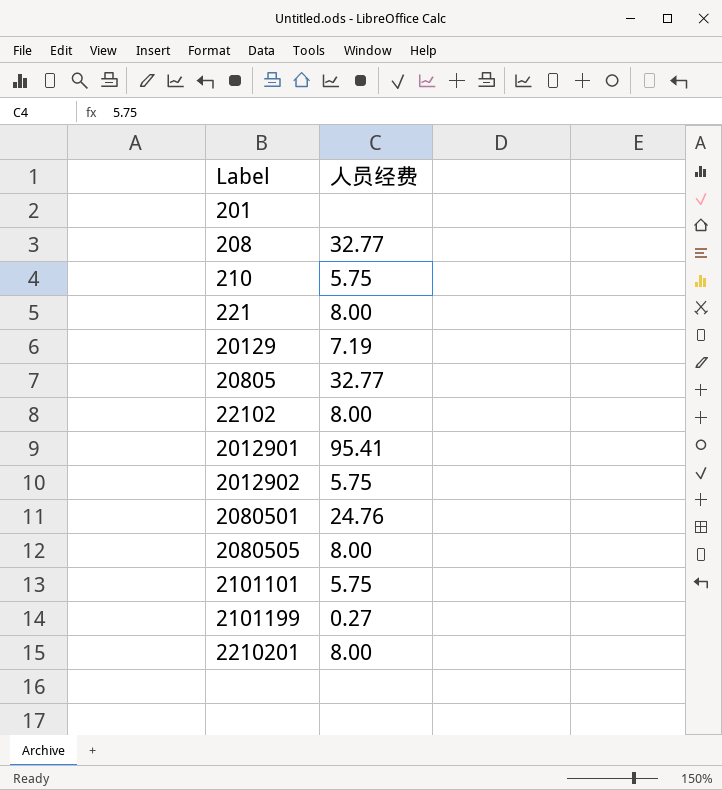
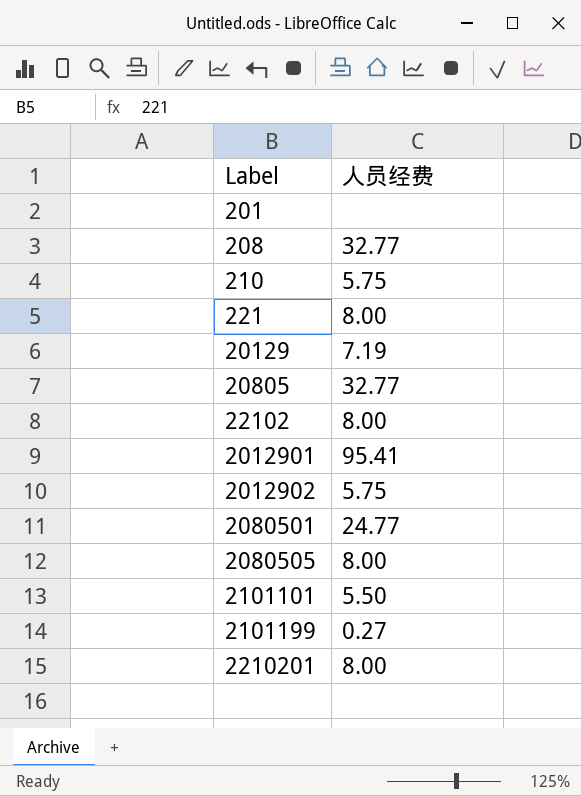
2080501 | 人员经费: 24.76 -> 24.77
2101101 | 人员经费: 5.75 -> 5.50

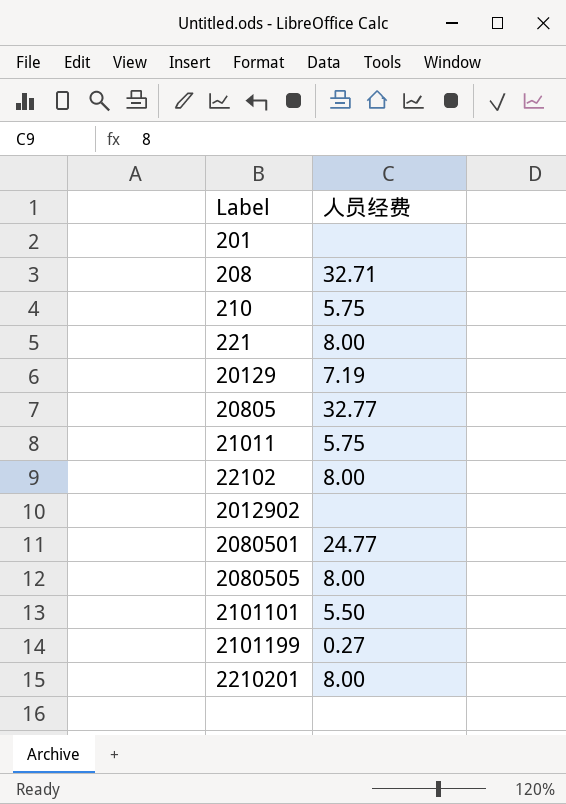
row 2012901: 95.41 -> none
208 | 人员经费: 32.77 -> 32.71
row 21011: none -> 5.75
2012902 | 人员经费: 5.75 -> none

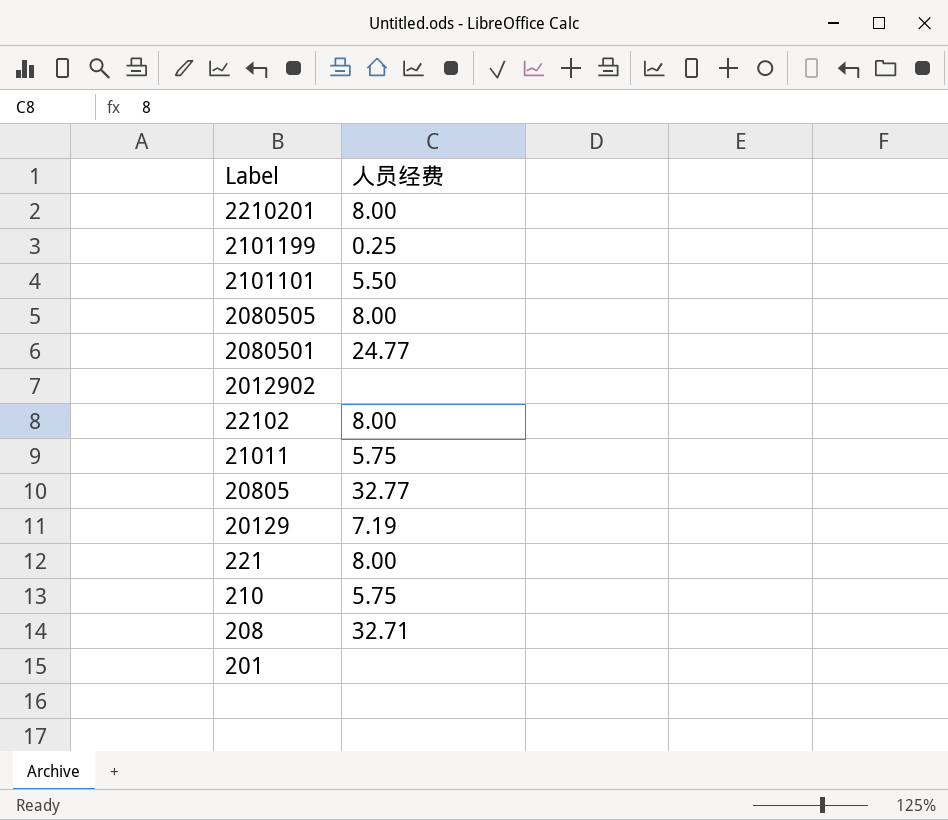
row order: Label ascending -> Label descending
2101199 | 人员经费: 0.27 -> 0.25

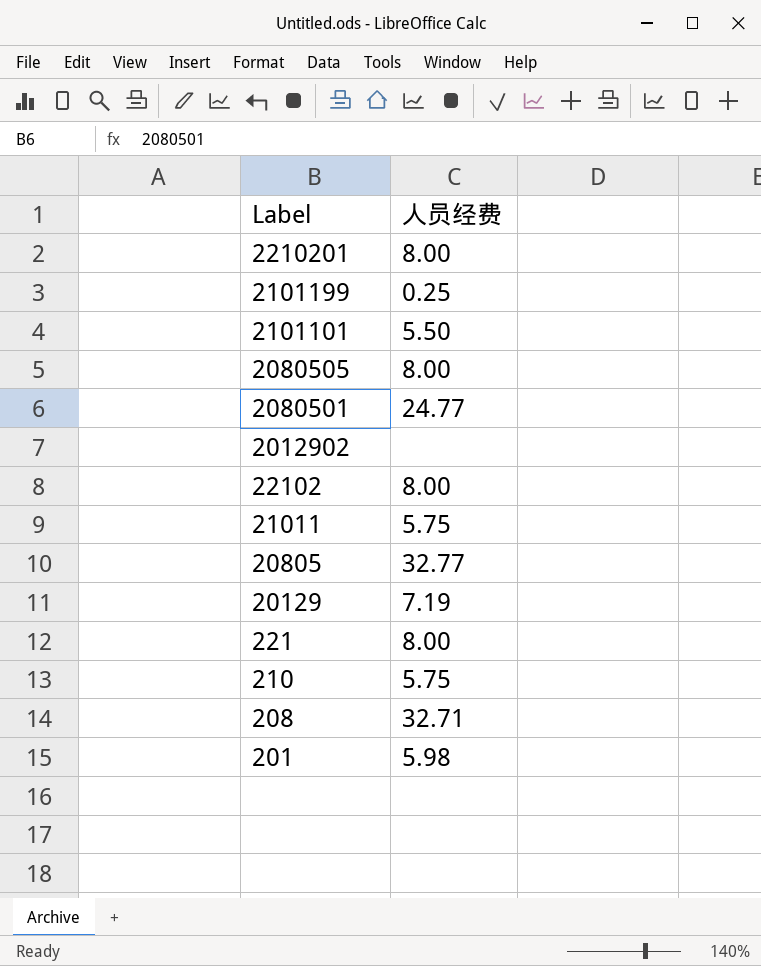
201 | 人员经费: none -> 5.98

